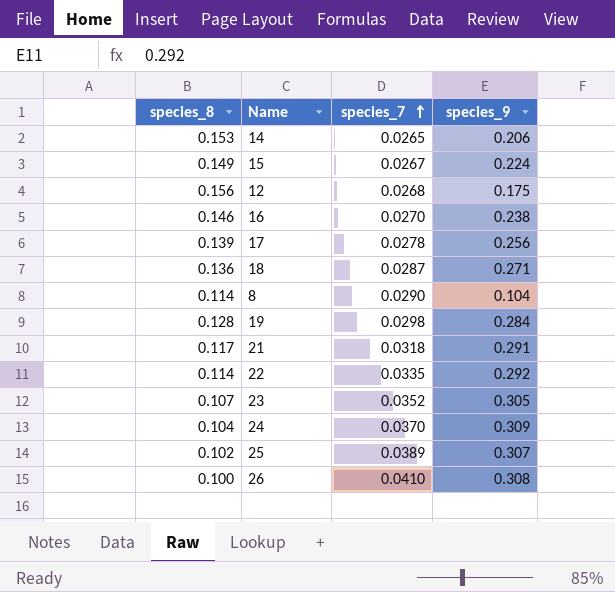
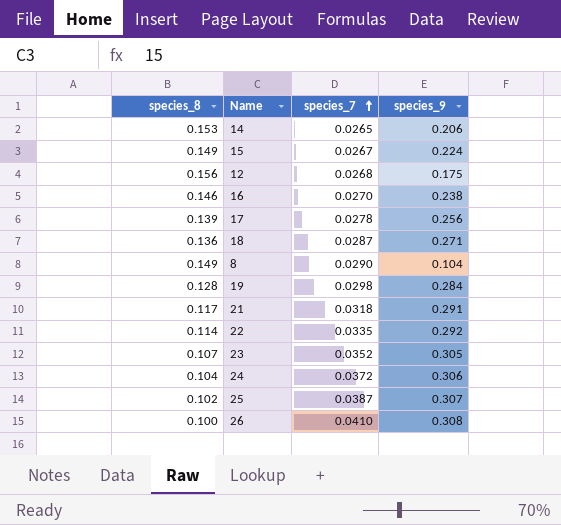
8 | species_8: 0.114 -> 0.149
24 | species_7: 0.0370 -> 0.0372
24 | species_9: 0.309 -> 0.306
25 | species_7: 0.0389 -> 0.0387

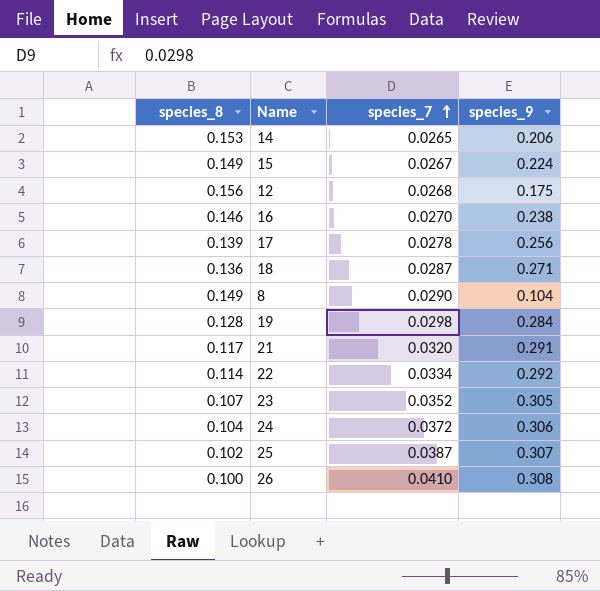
21 | species_7: 0.0318 -> 0.0320
22 | species_7: 0.0335 -> 0.0334

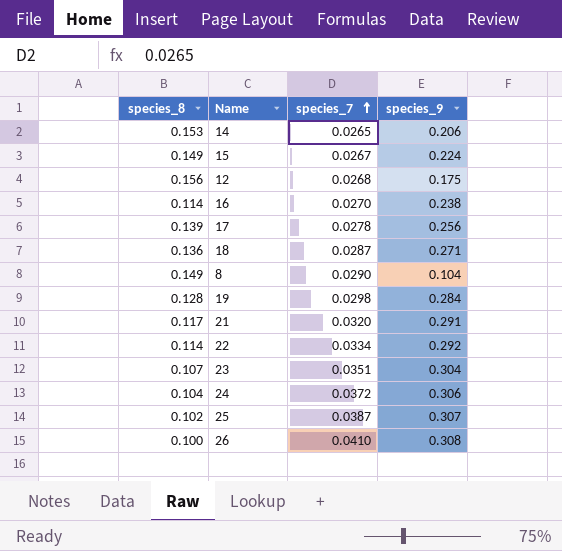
16 | species_8: 0.146 -> 0.114
23 | species_7: 0.0352 -> 0.0351
23 | species_9: 0.305 -> 0.304

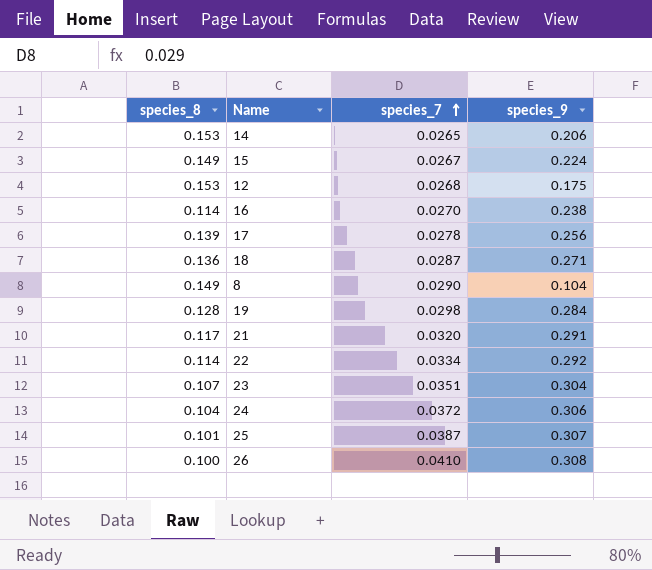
12 | species_8: 0.156 -> 0.153
25 | species_8: 0.102 -> 0.101

